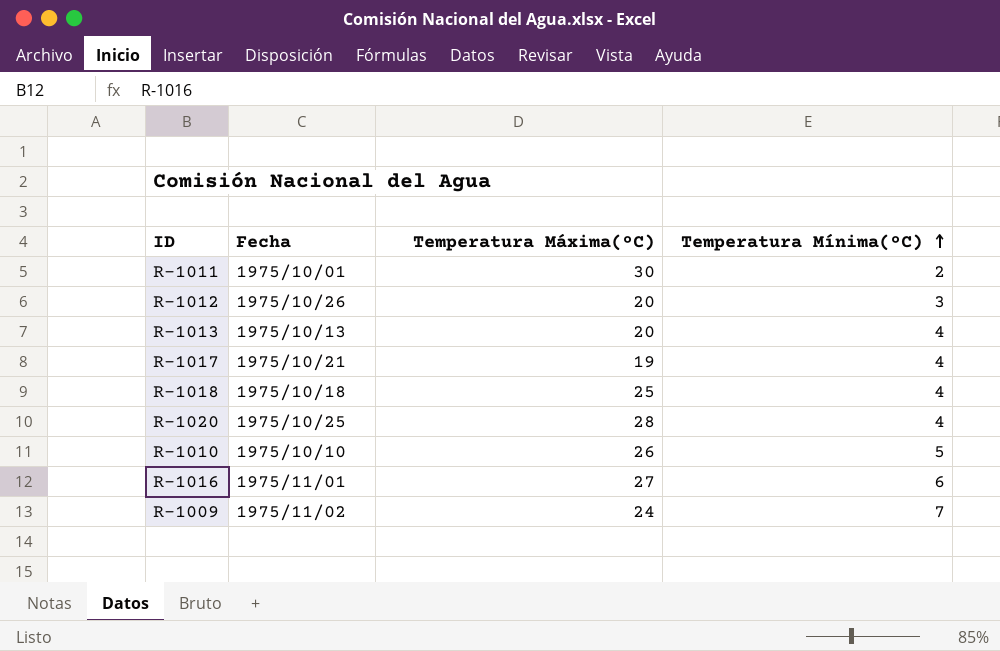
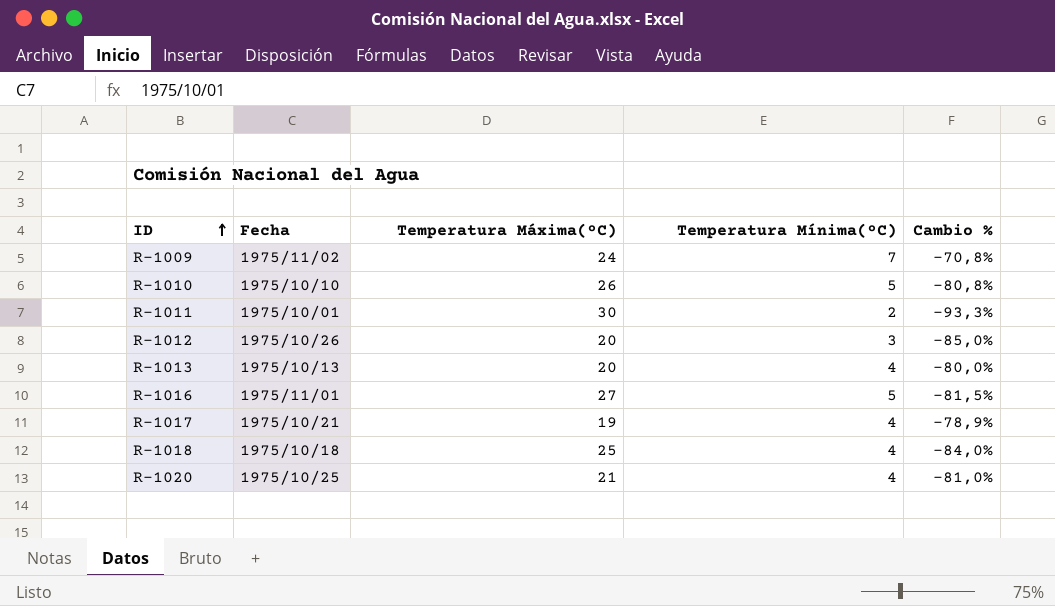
row order: Temperatura Mínima(ºC) ascending -> ID ascending
column Cambio % | formula: none -> ([Temperatura Mínima(ºC)] - [Temperatura Máxima(ºC)]) / [Temperatura Máxima(ºC)]
R-1016 | Temperatura Mínima(ºC): 6 -> 5
R-1020 | Temperatura Máxima(ºC): 28 -> 21

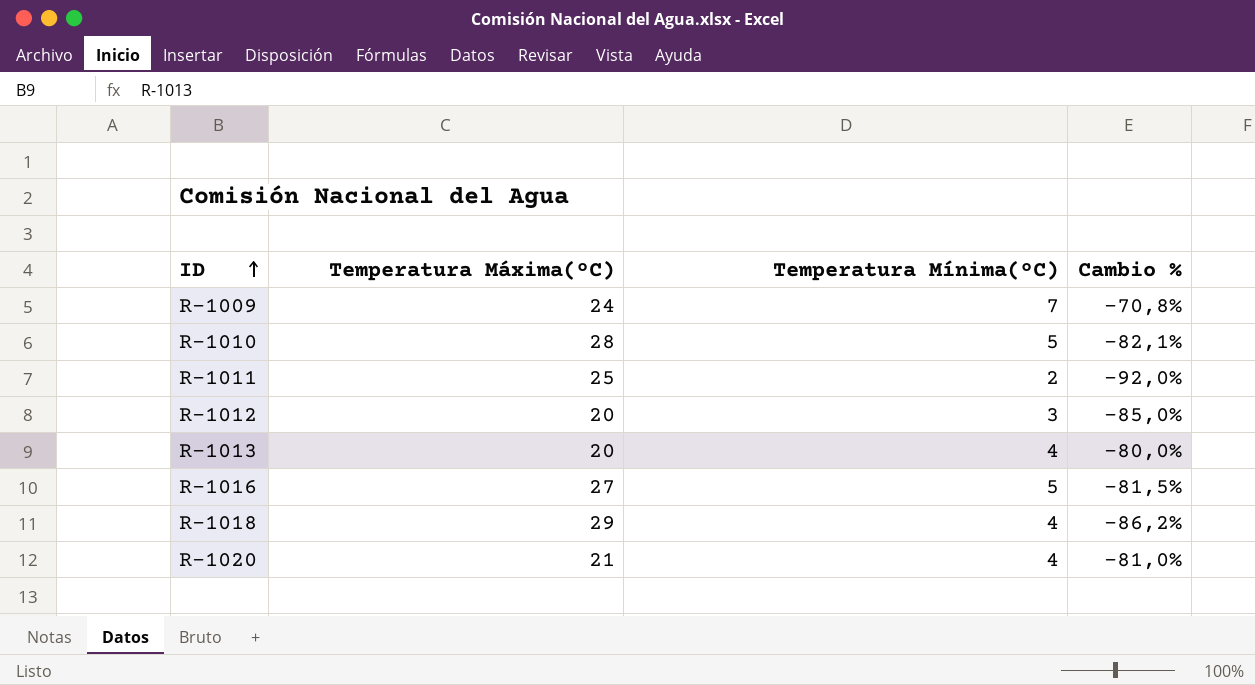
column Fecha | position: 2 -> none
row R-1017: 1975/10/21 | 19 | 4 | -78,9% -> none
R-1010 | Temperatura Máxima(ºC): 26 -> 28
R-1010 | Cambio %: -80,8% -> -82,1%
R-1011 | Temperatura Máxima(ºC): 30 -> 25
R-1011 | Cambio %: -93,3% -> -92,0%
R-1018 | Temperatura Máxima(ºC): 25 -> 29
R-1018 | Cambio %: -84,0% -> -86,2%

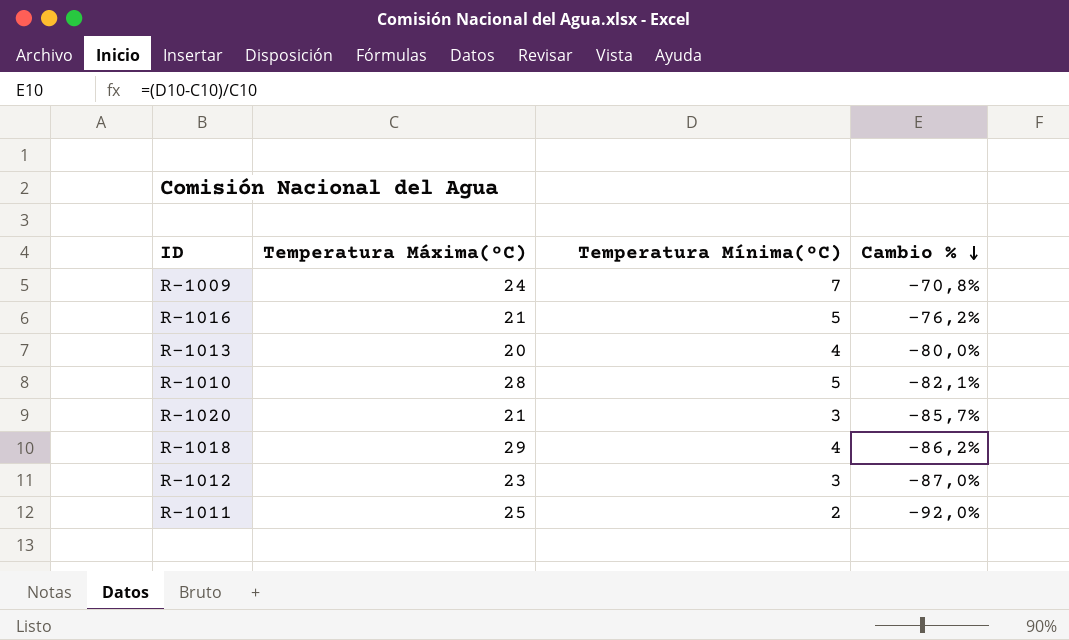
row order: ID ascending -> Cambio % descending
R-1016 | Temperatura Máxima(ºC): 27 -> 21
R-1016 | Cambio %: -81,5% -> -76,2%
R-1020 | Temperatura Mínima(ºC): 4 -> 3
R-1020 | Cambio %: -81,0% -> -85,7%
R-1012 | Temperatura Máxima(ºC): 20 -> 23
R-1012 | Cambio %: -85,0% -> -87,0%

